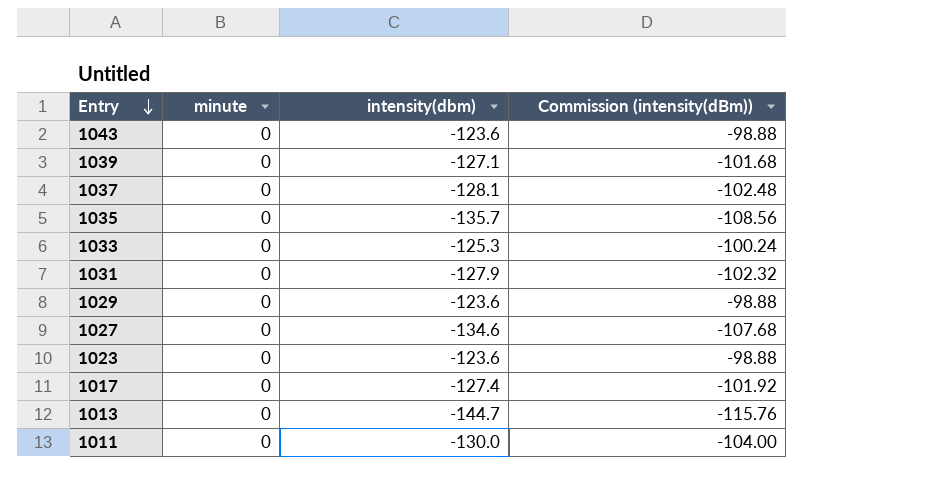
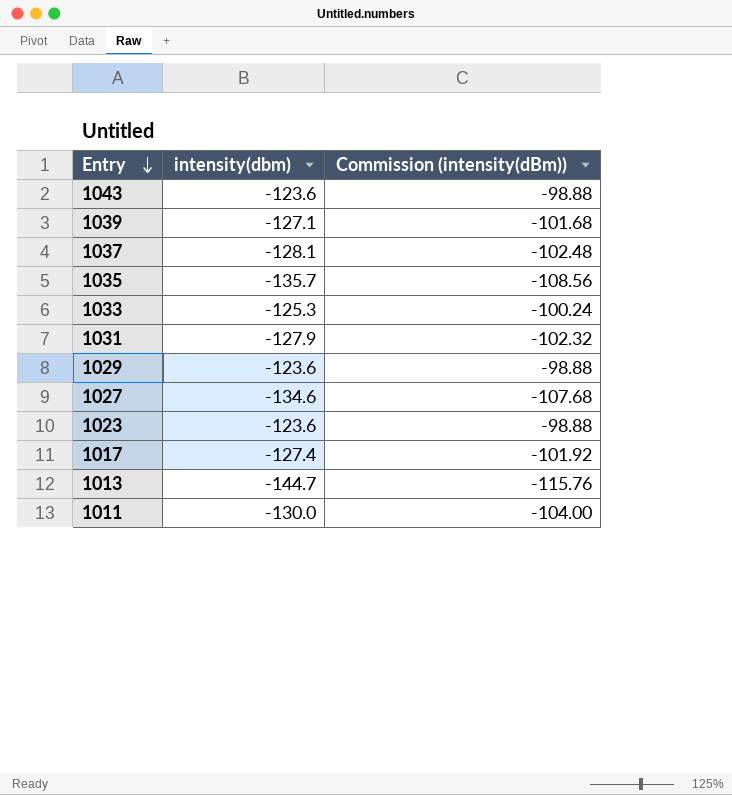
column minute | position: 2 -> none

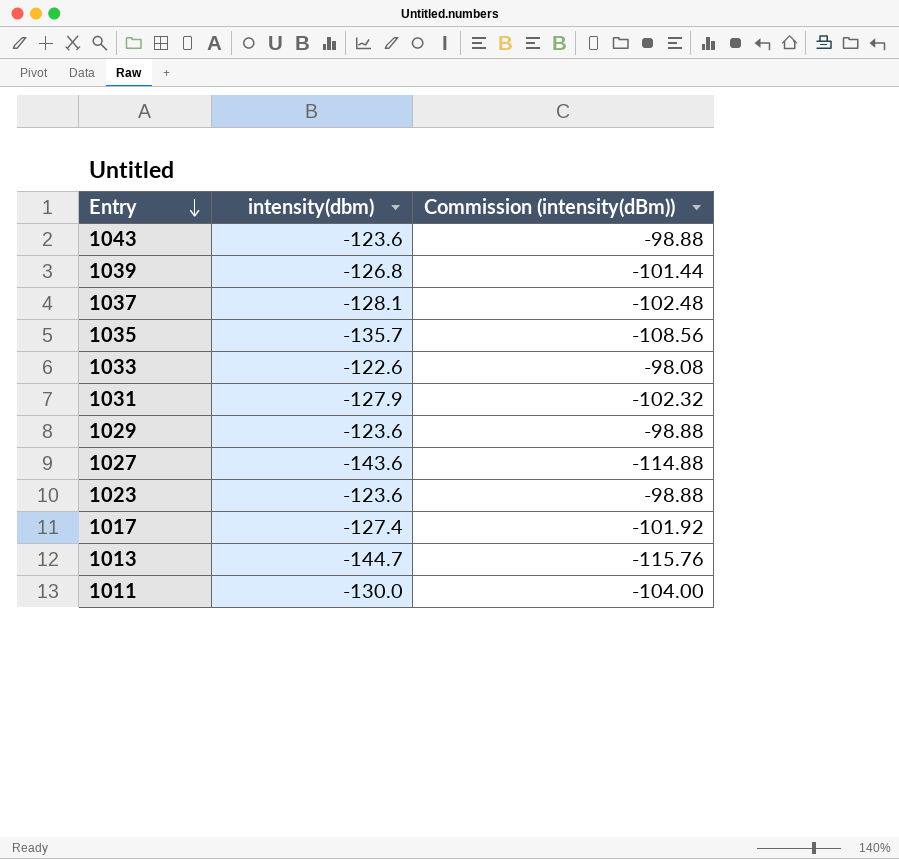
1039 | intensity(dbm): -127.1 -> -126.8
1039 | Commission (intensity(dBm)): -101.68 -> -101.44
1033 | intensity(dbm): -125.3 -> -122.6
1033 | Commission (intensity(dBm)): -100.24 -> -98.08
1027 | intensity(dbm): -134.6 -> -143.6
1027 | Commission (intensity(dBm)): -107.68 -> -114.88

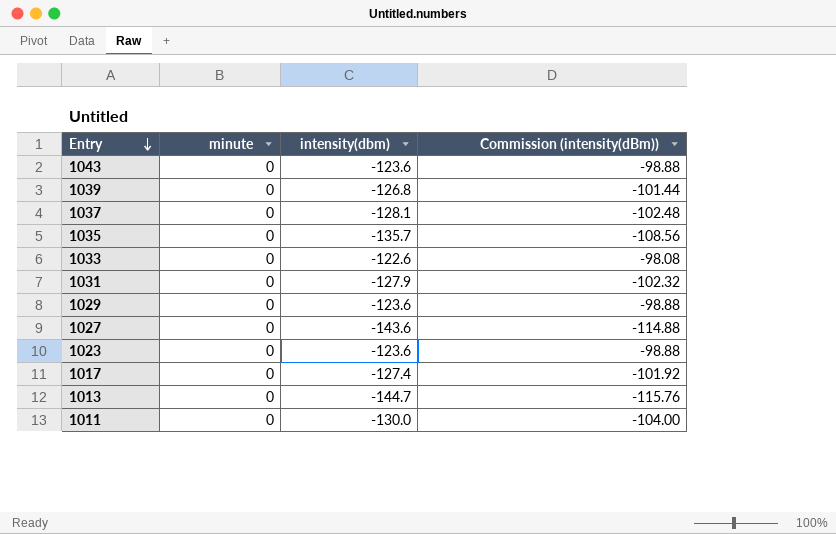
column minute | position: none -> 2

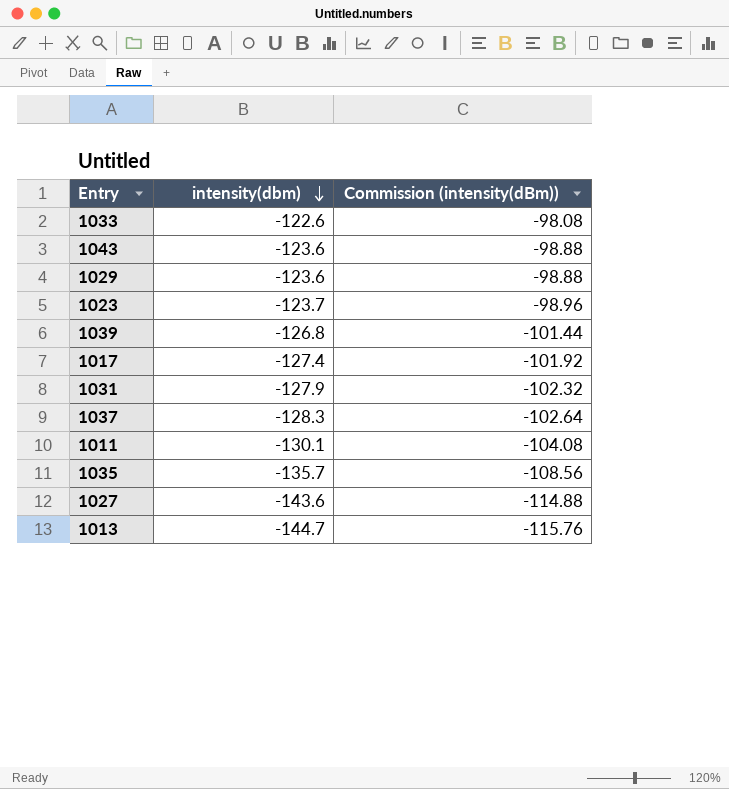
row order: Entry descending -> intensity(dbm) descending
column minute | position: 2 -> none
1023 | intensity(dbm): -123.6 -> -123.7
1023 | Commission (intensity(dBm)): -98.88 -> -98.96
1037 | intensity(dbm): -128.1 -> -128.3
1037 | Commission (intensity(dBm)): -102.48 -> -102.64
1011 | intensity(dbm): -130.0 -> -130.1
1011 | Commission (intensity(dBm)): -104.00 -> -104.08

